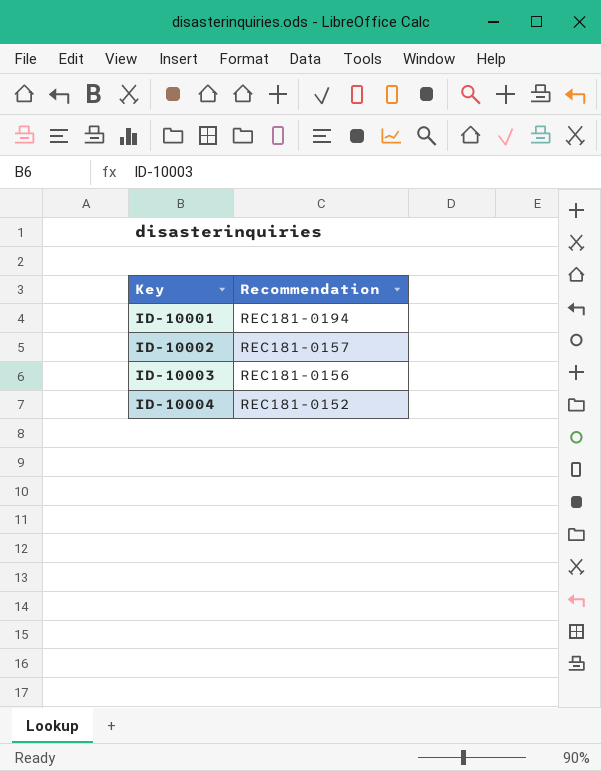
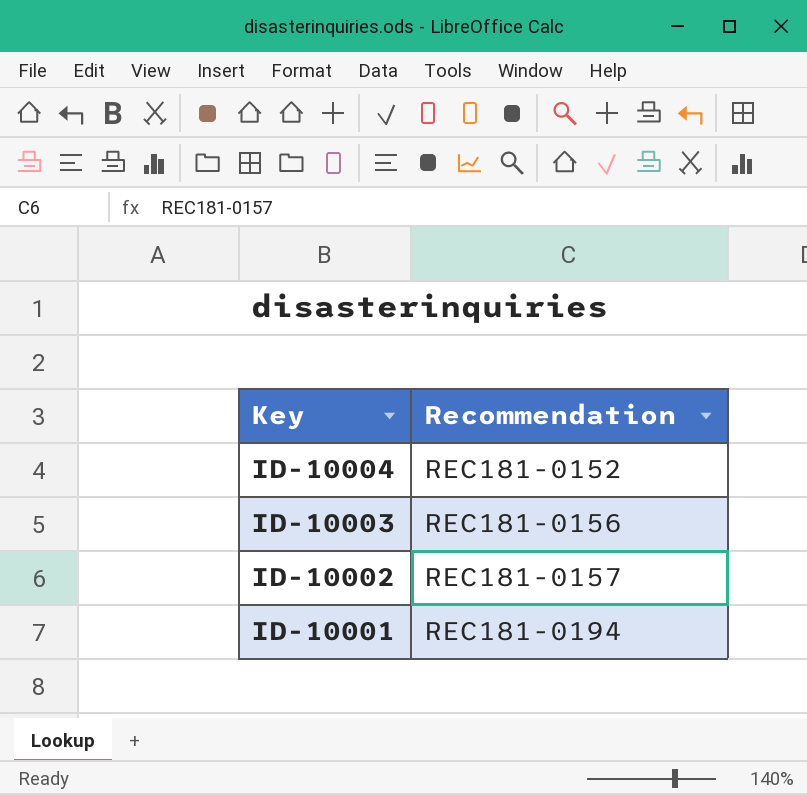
row order: Key ascending -> Key descending

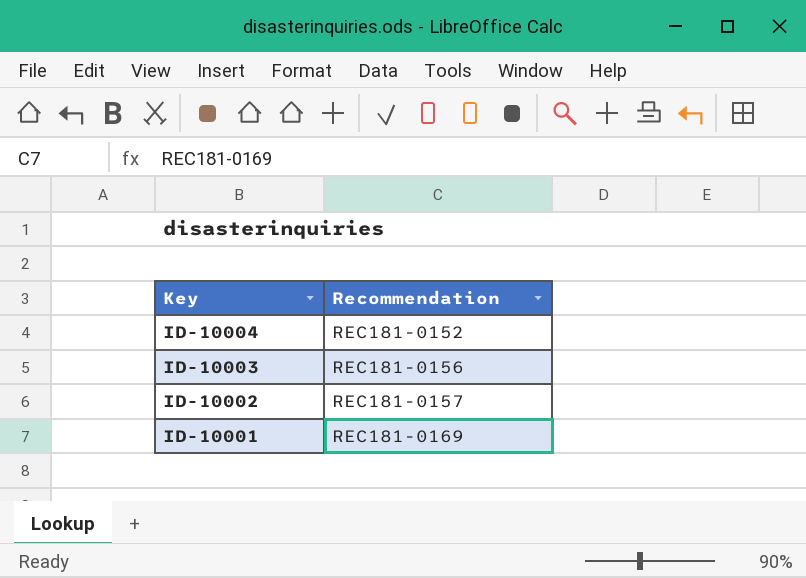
ID-10001 | Recommendation: REC181-0194 -> REC181-0169

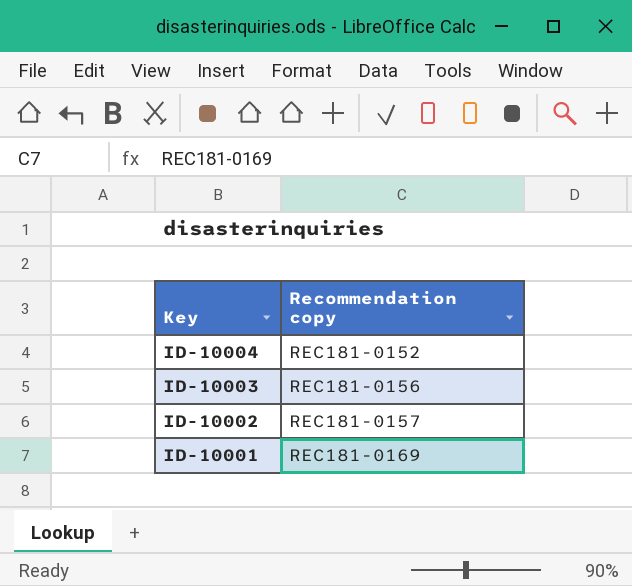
column name: Recommendation -> Recommendation copy

